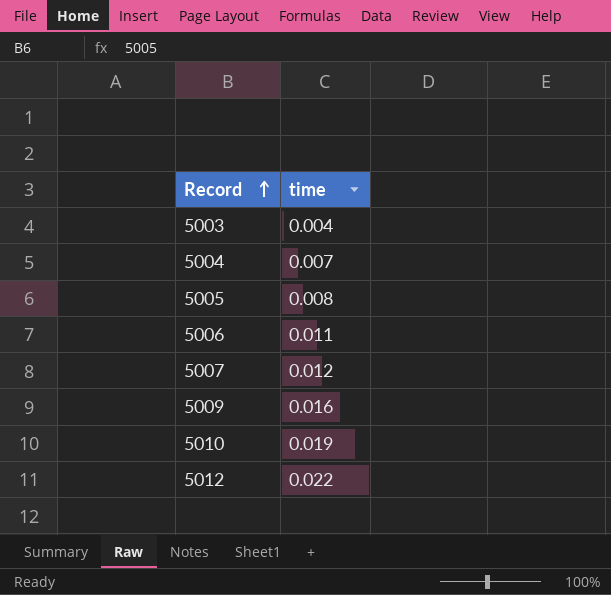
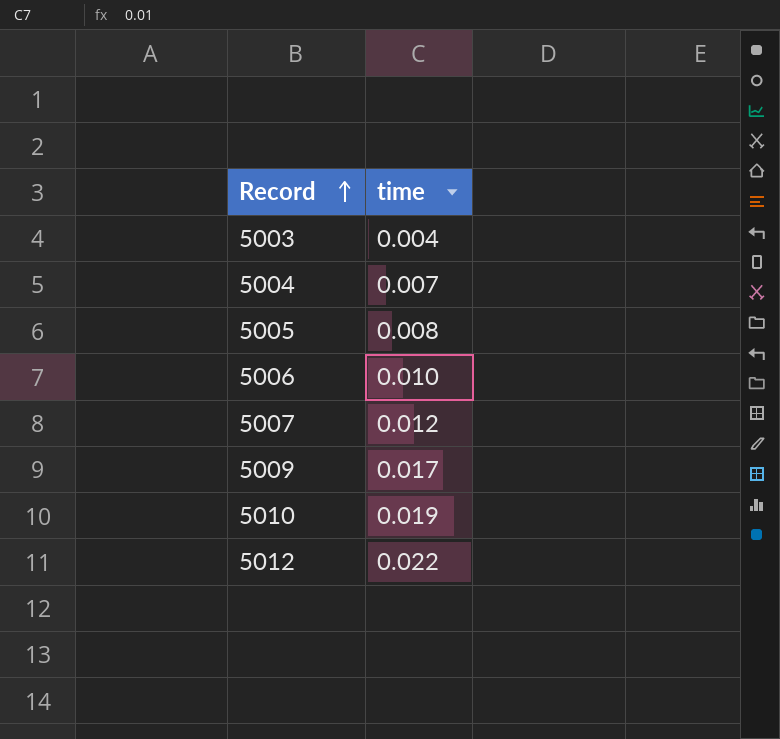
5006 | time: 0.011 -> 0.010
5009 | time: 0.016 -> 0.017

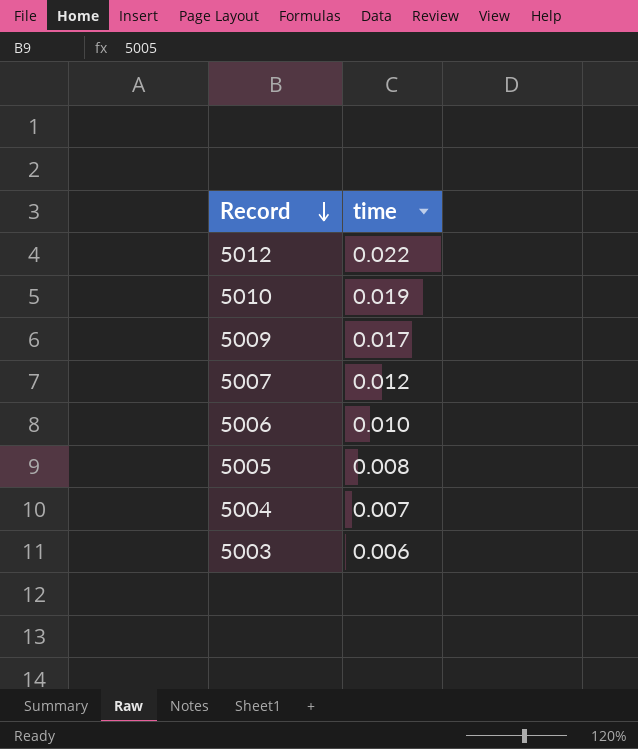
row order: Record ascending -> Record descending
5003 | time: 0.004 -> 0.006

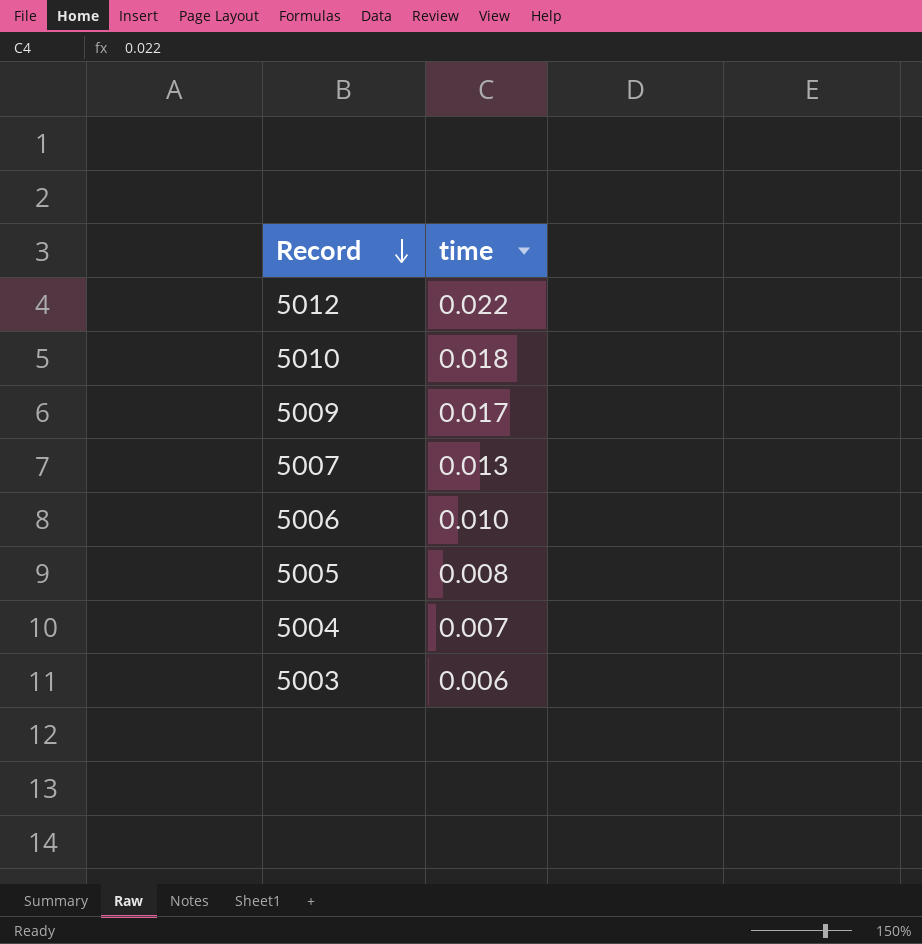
5010 | time: 0.019 -> 0.018
5007 | time: 0.012 -> 0.013

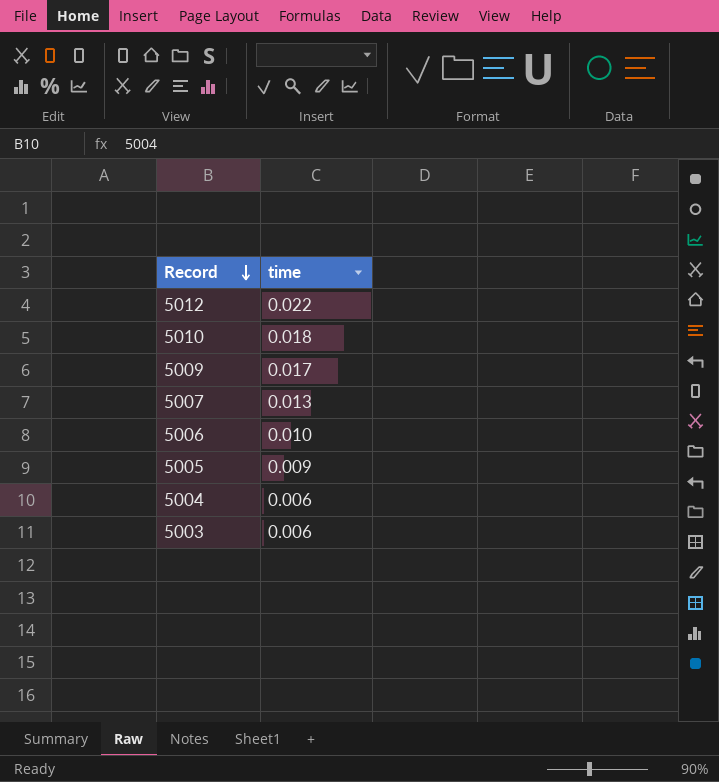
5005 | time: 0.008 -> 0.009
5004 | time: 0.007 -> 0.006

